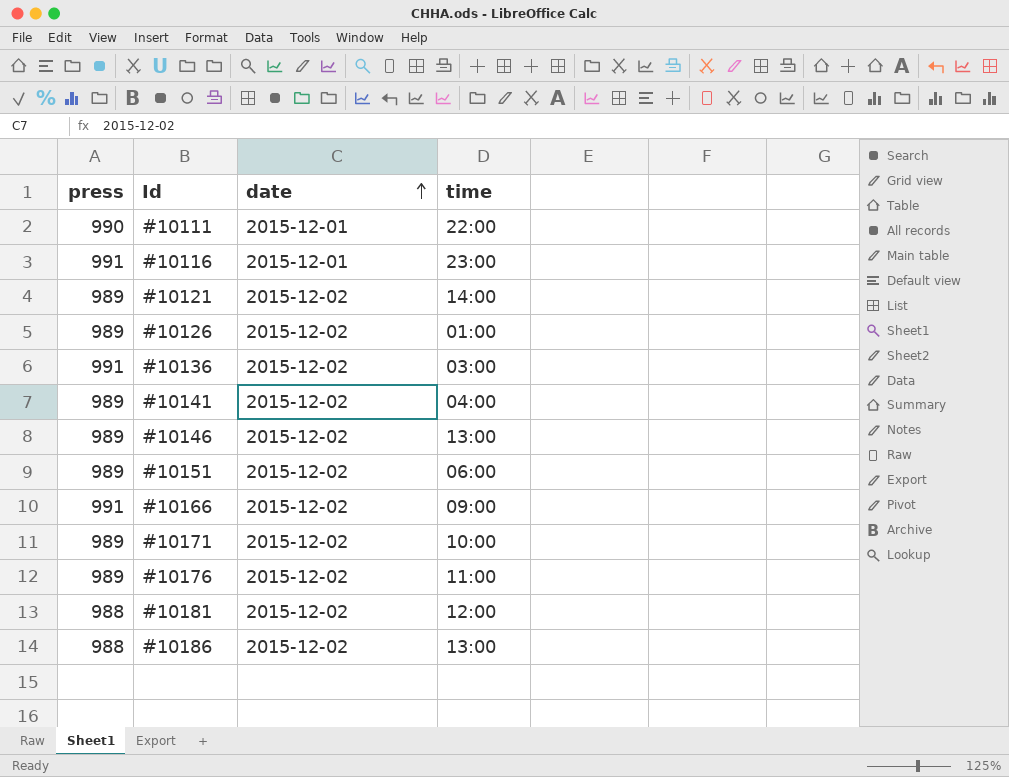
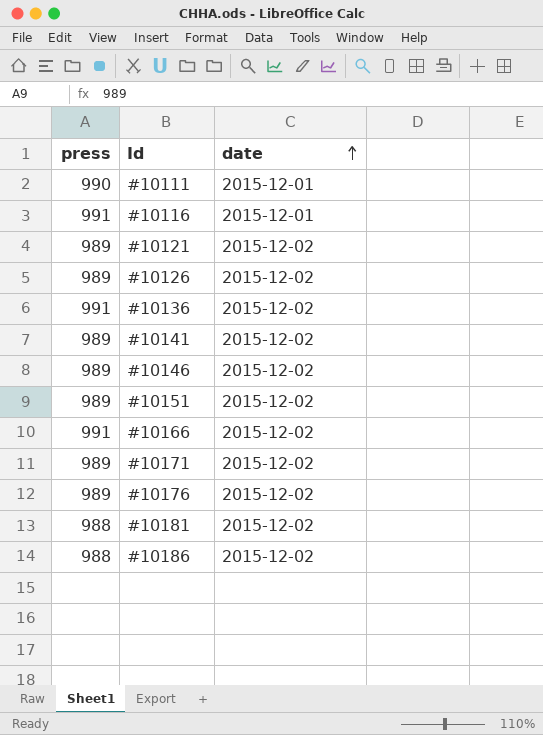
column time | position: 4 -> none

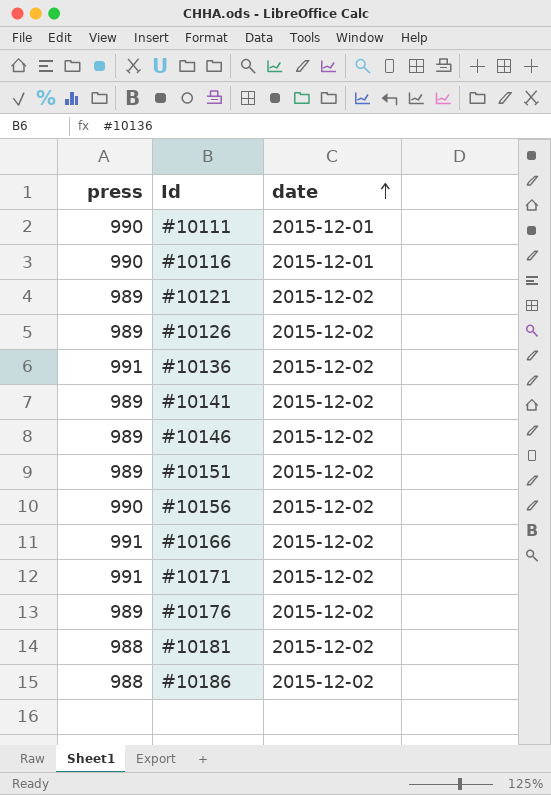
#10116 | press: 991 -> 990
row #10156: none -> 990 | 2015-12-02
#10171 | press: 989 -> 991

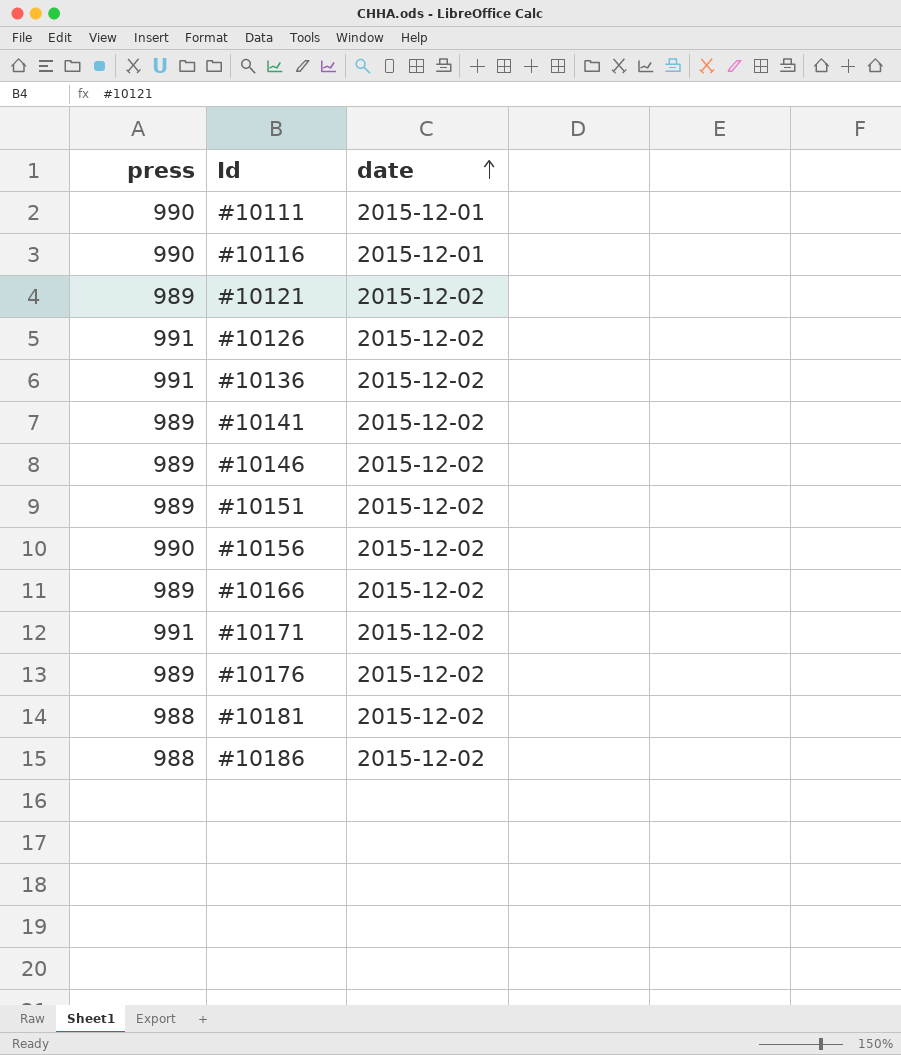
#10126 | press: 989 -> 991
#10166 | press: 991 -> 989

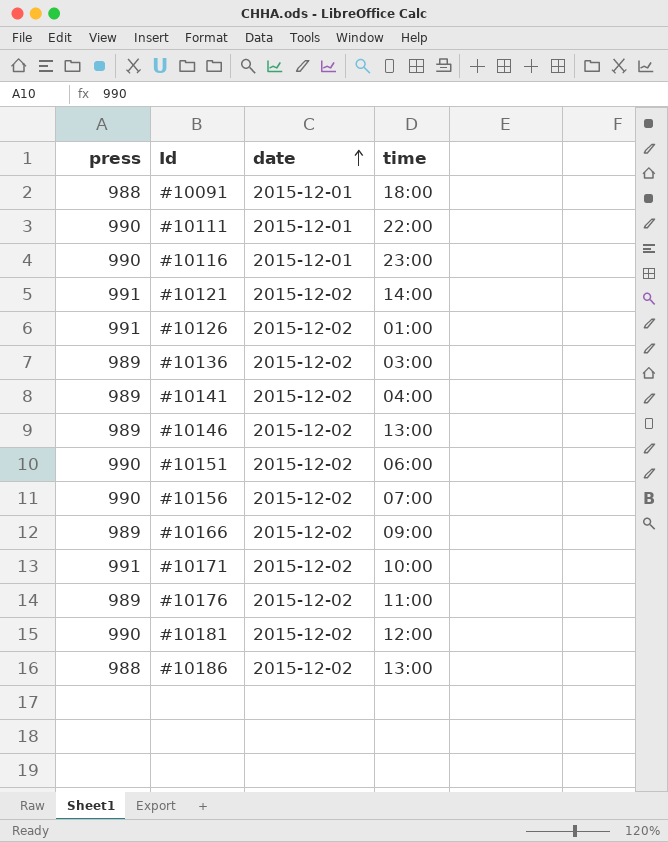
column time | position: none -> 4
row #10091: none -> 988 | 2015-12-01 | 18:00
#10121 | press: 989 -> 991
#10136 | press: 991 -> 989
#10151 | press: 989 -> 990
#10181 | press: 988 -> 990

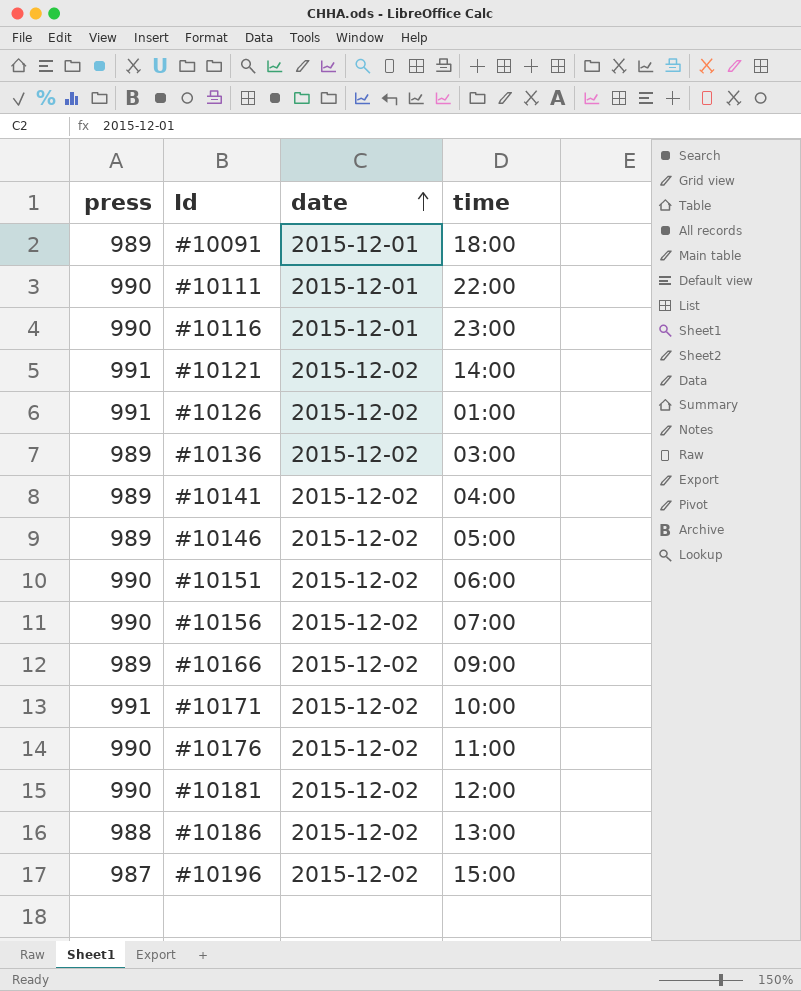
#10091 | press: 988 -> 989
#10146 | time: 13:00 -> 05:00
#10176 | press: 989 -> 990
row #10196: none -> 987 | 2015-12-02 | 15:00

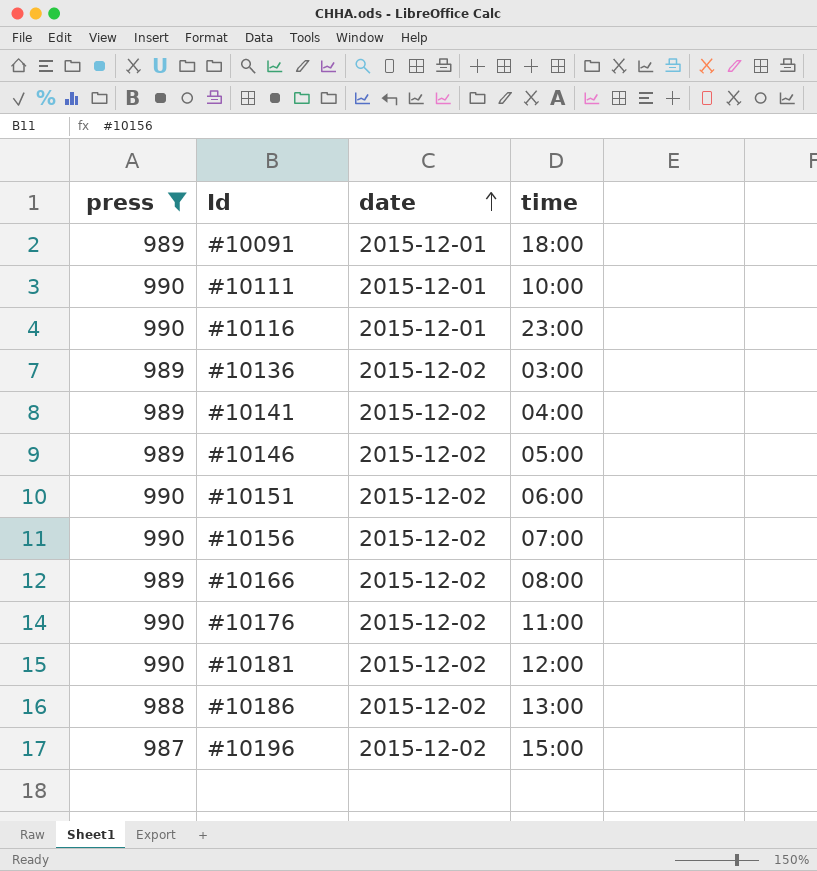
filter: none -> press != 991
#10111 | time: 22:00 -> 10:00
#10166 | time: 09:00 -> 08:00

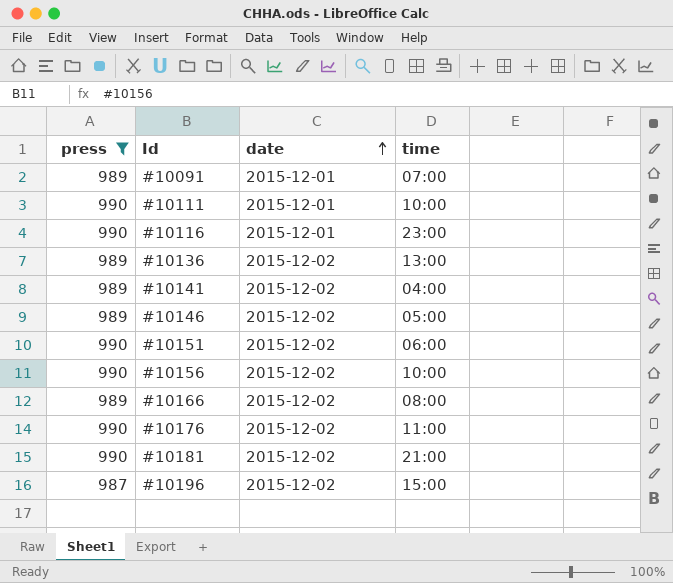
row #10186: 988 | 2015-12-02 | 13:00 -> none
#10091 | time: 18:00 -> 07:00
#10136 | time: 03:00 -> 13:00
#10156 | time: 07:00 -> 10:00
#10181 | time: 12:00 -> 21:00

